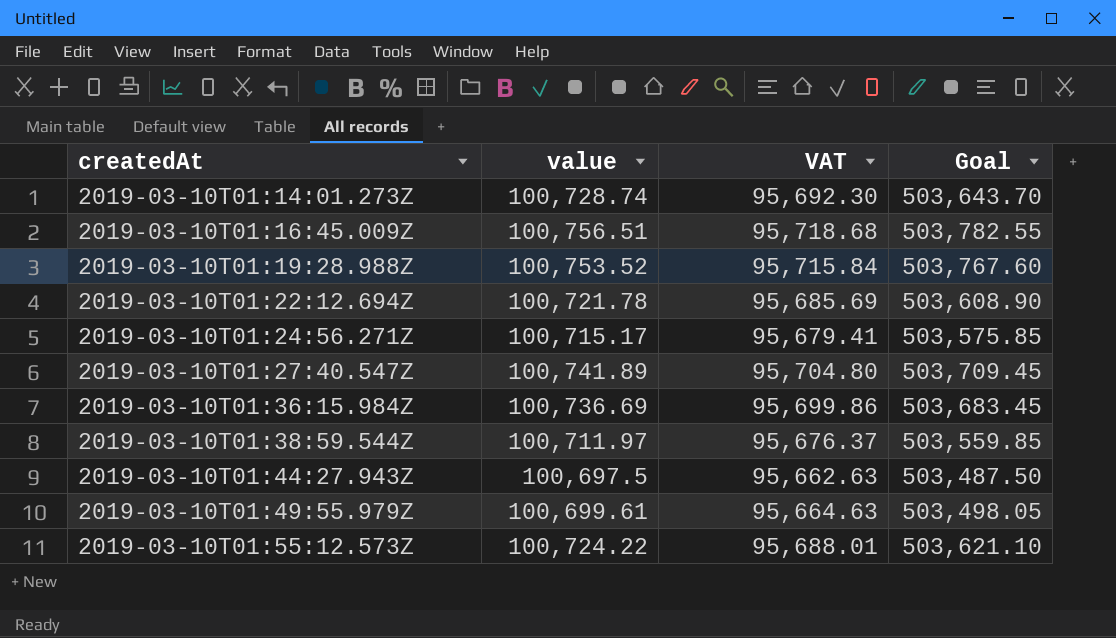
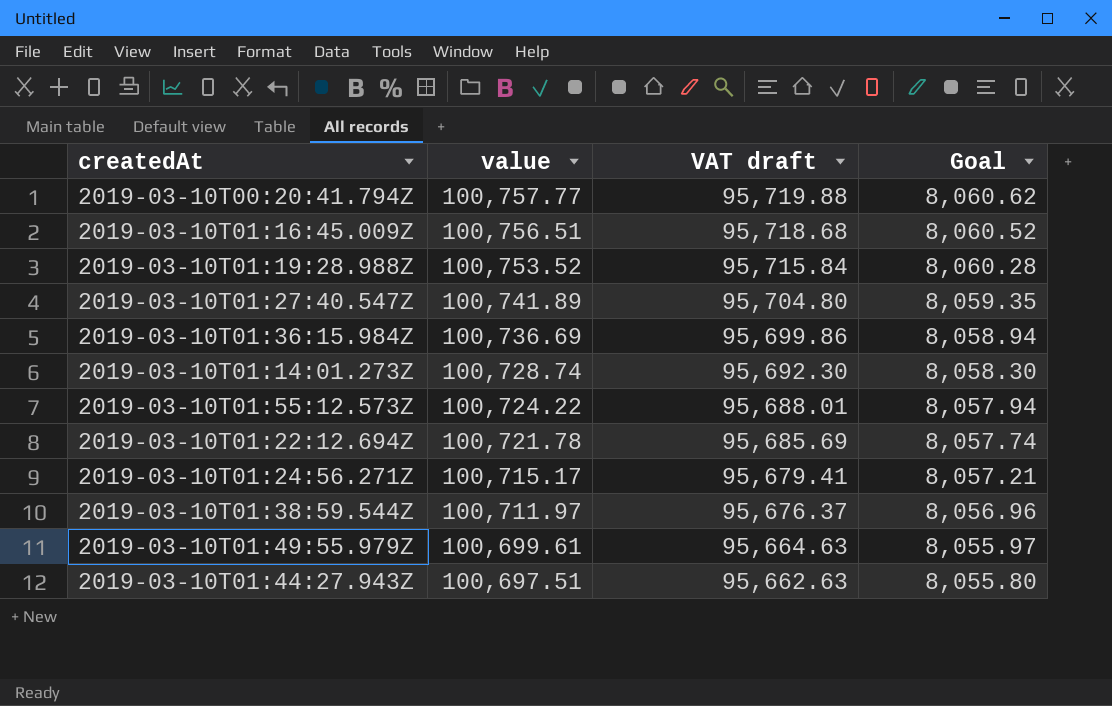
row order: createdAt ascending -> value descending
column name: VAT -> VAT draft
column Goal | formula: [value] * 5 -> [value] * 0.08
row 2019-03-10T00:20:41.794Z: none -> 100,757.77 | 95,719.88 | 8,060.62
2019-03-10T01:44:27.943Z | value: 100,697.5 -> 100,697.51

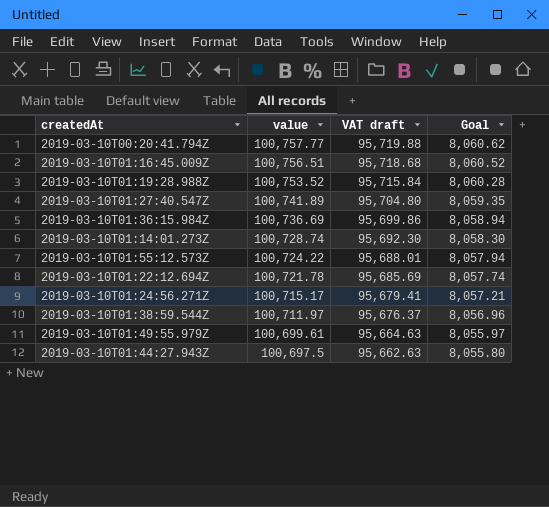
2019-03-10T01:44:27.943Z | value: 100,697.51 -> 100,697.5

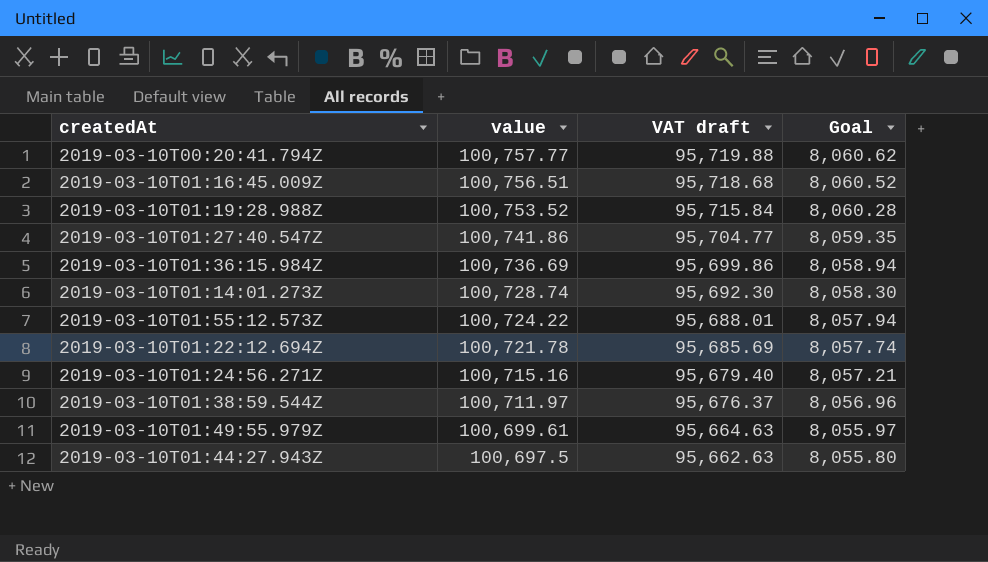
2019-03-10T01:27:40.547Z | value: 100,741.89 -> 100,741.86
2019-03-10T01:27:40.547Z | VAT draft: 95,704.80 -> 95,704.77
2019-03-10T01:24:56.271Z | value: 100,715.17 -> 100,715.16
2019-03-10T01:24:56.271Z | VAT draft: 95,679.41 -> 95,679.40

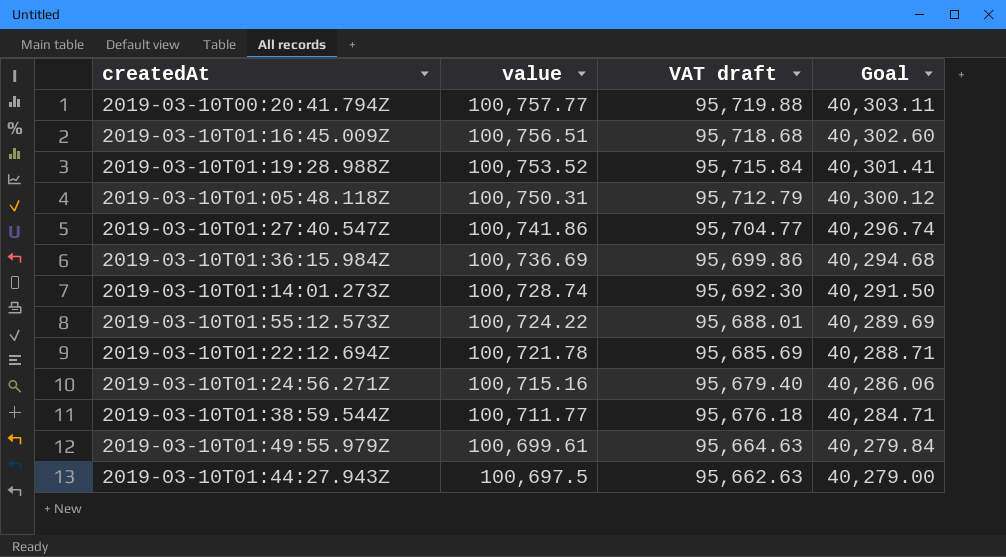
column Goal | formula: [value] * 0.08 -> [value] * 0.4
row 2019-03-10T01:05:48.118Z: none -> 100,750.31 | 95,712.79 | 40,300.12
2019-03-10T01:38:59.544Z | value: 100,711.97 -> 100,711.77
2019-03-10T01:38:59.544Z | VAT draft: 95,676.37 -> 95,676.18

